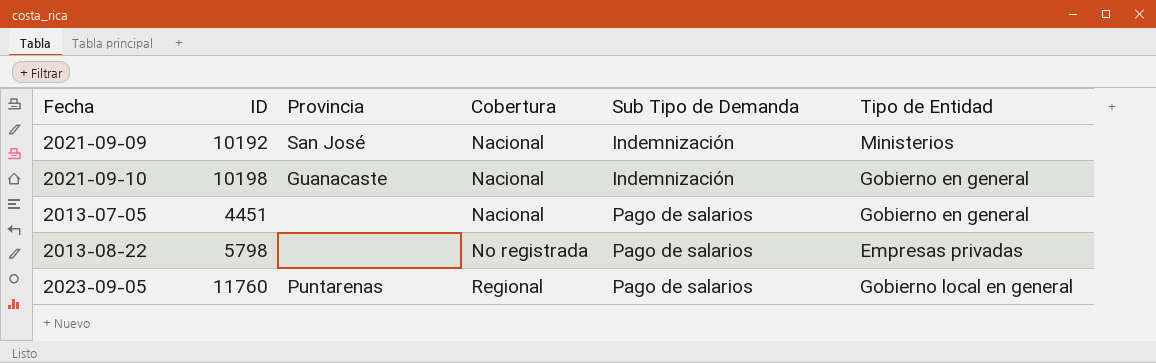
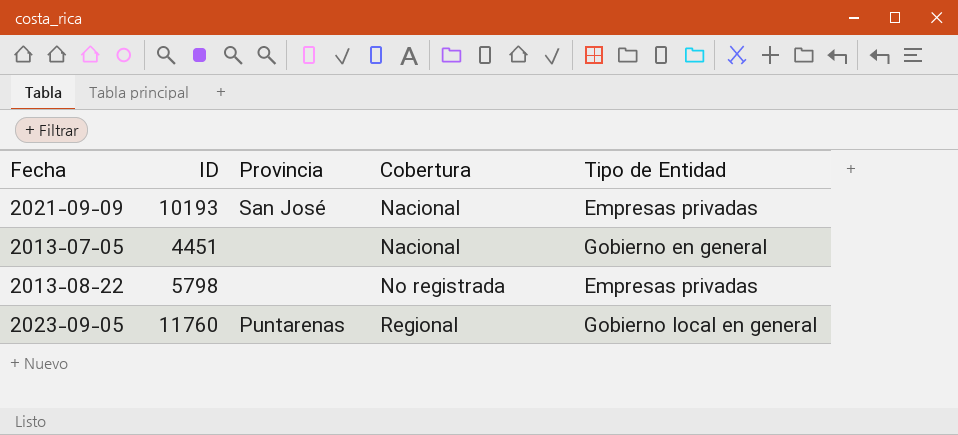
column Sub Tipo de Demanda | position: 5 -> none
row 2021-09-10: 10198 | Guanacaste | Nacional | Indemnización | Gobierno en general -> none
2021-09-09 | ID: 10192 -> 10193
2021-09-09 | Tipo de Entidad: Ministerios -> Empresas privadas

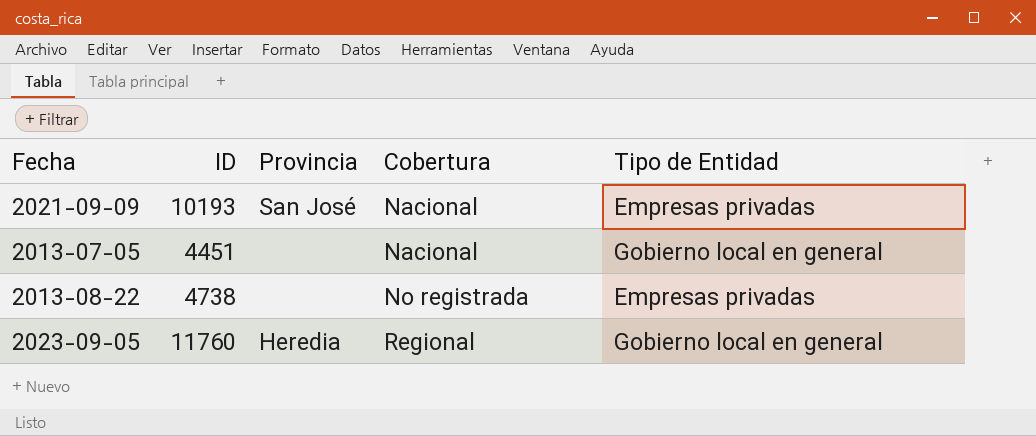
2013-07-05 | Tipo de Entidad: Gobierno en general -> Gobierno local en general
2013-08-22 | ID: 5798 -> 4738
2023-09-05 | Provincia: Puntarenas -> Heredia

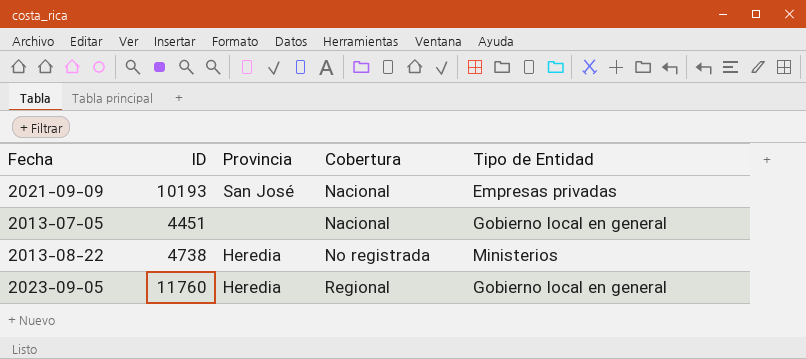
2013-08-22 | Provincia: none -> Heredia
2013-08-22 | Tipo de Entidad: Empresas privadas -> Ministerios

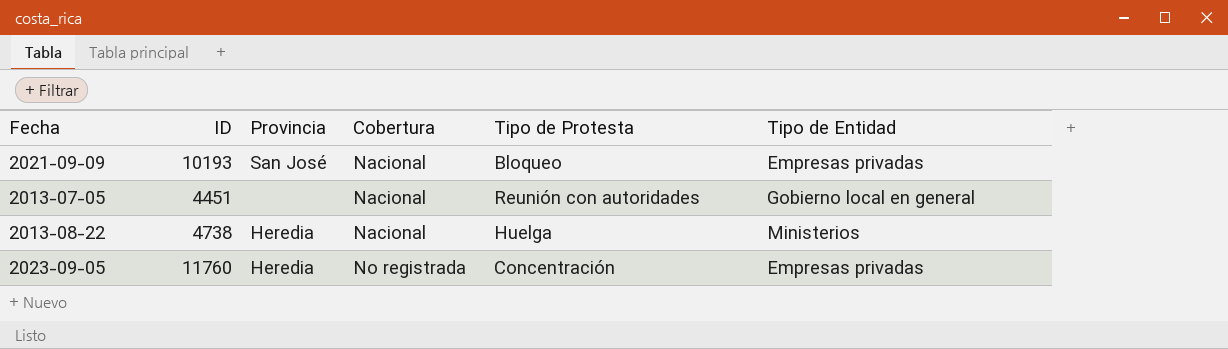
column Tipo de Protesta | position: none -> 5
2013-08-22 | Cobertura: No registrada -> Nacional
2023-09-05 | Cobertura: Regional -> No registrada
2023-09-05 | Tipo de Entidad: Gobierno local en general -> Empresas privadas

